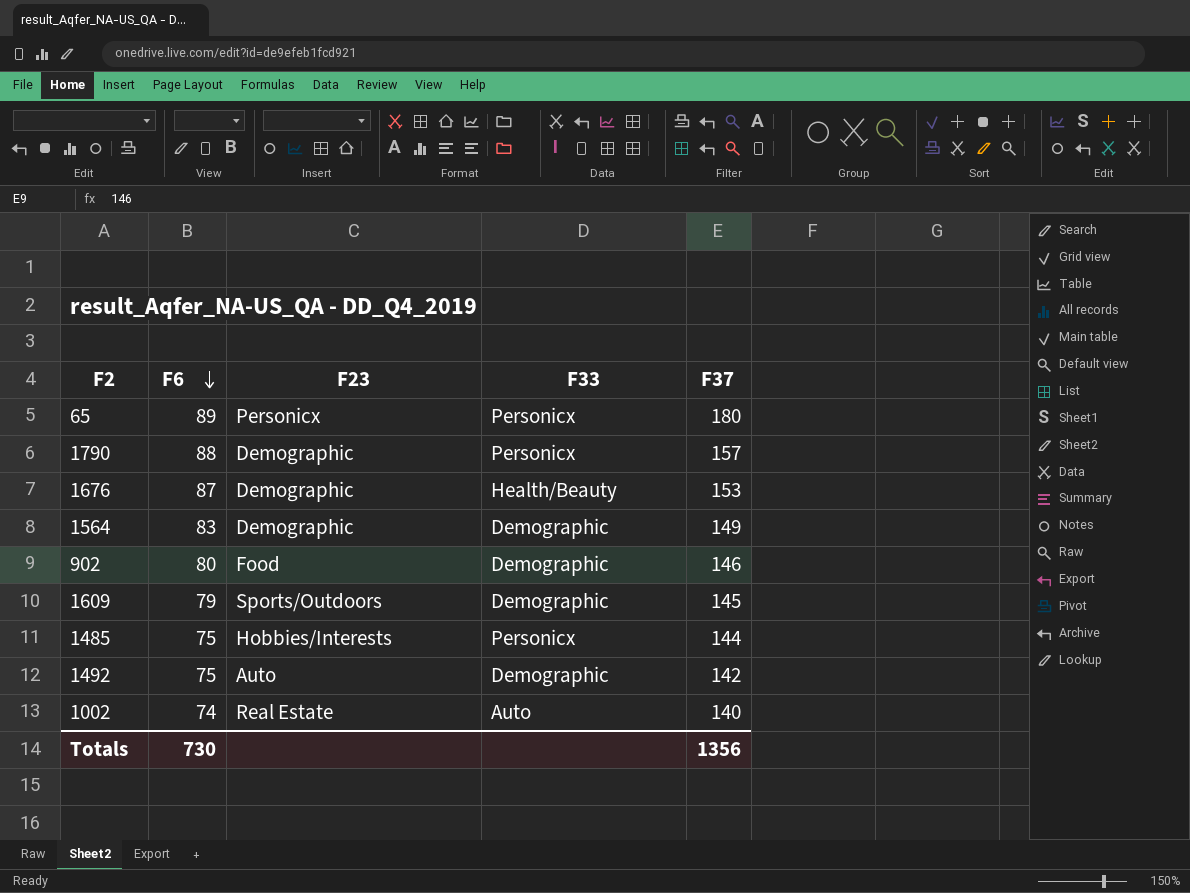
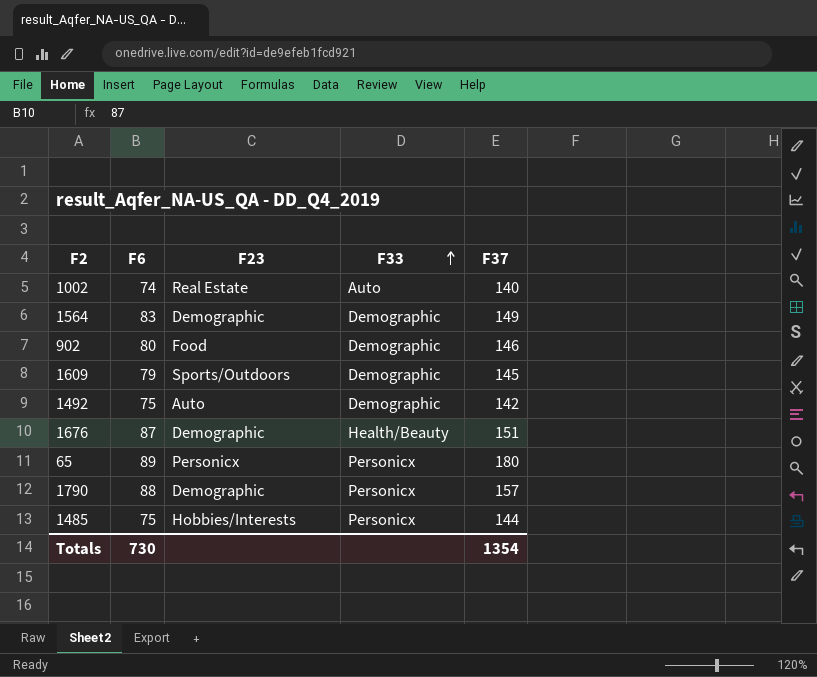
row order: F6 descending -> F33 ascending
1676 | F37: 153 -> 151
Totals | F37: 1356 -> 1354

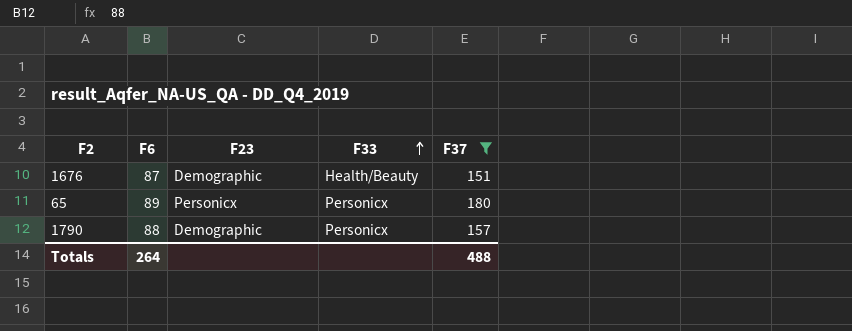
filter: none -> F37 >= 151
Totals | F6: 730 -> 264
Totals | F37: 1354 -> 488

